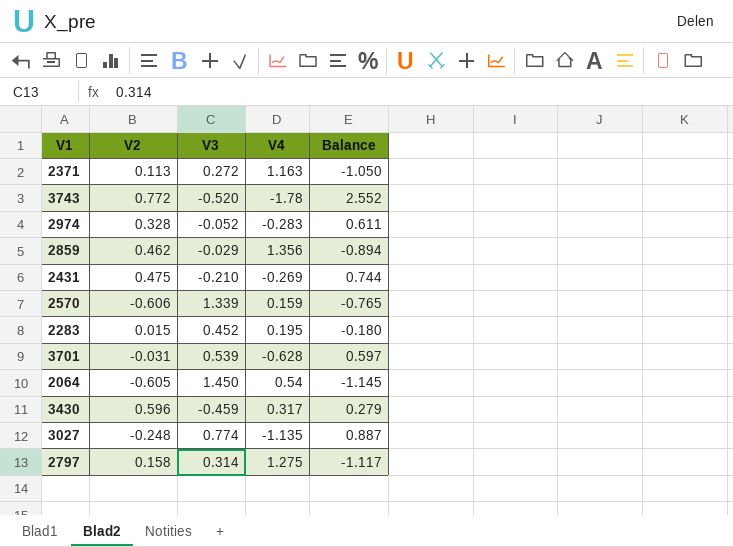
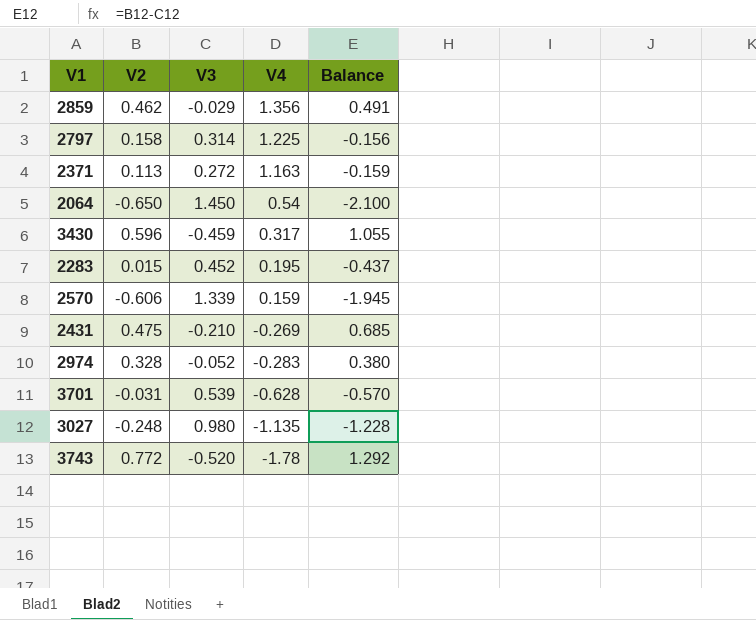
row order: none -> V4 descending
column Balance | formula: [V2] - [V4] -> [V2] - [V3]
2797 | V4: 1.275 -> 1.225
2064 | V2: -0.605 -> -0.650
3027 | V3: 0.774 -> 0.980

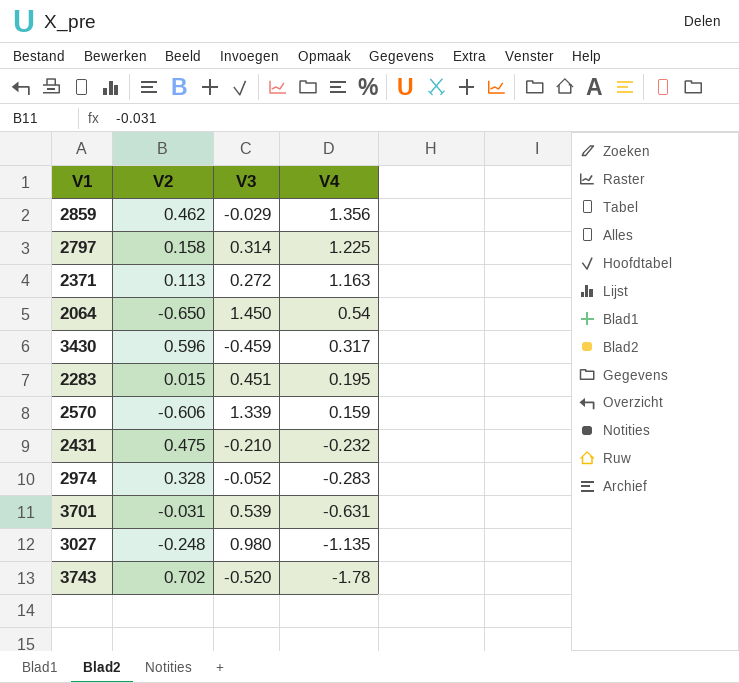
column Balance | formula: [V2] - [V3] -> none
2283 | V3: 0.452 -> 0.451
2431 | V4: -0.269 -> -0.232
3701 | V4: -0.628 -> -0.631
3743 | V2: 0.772 -> 0.702

